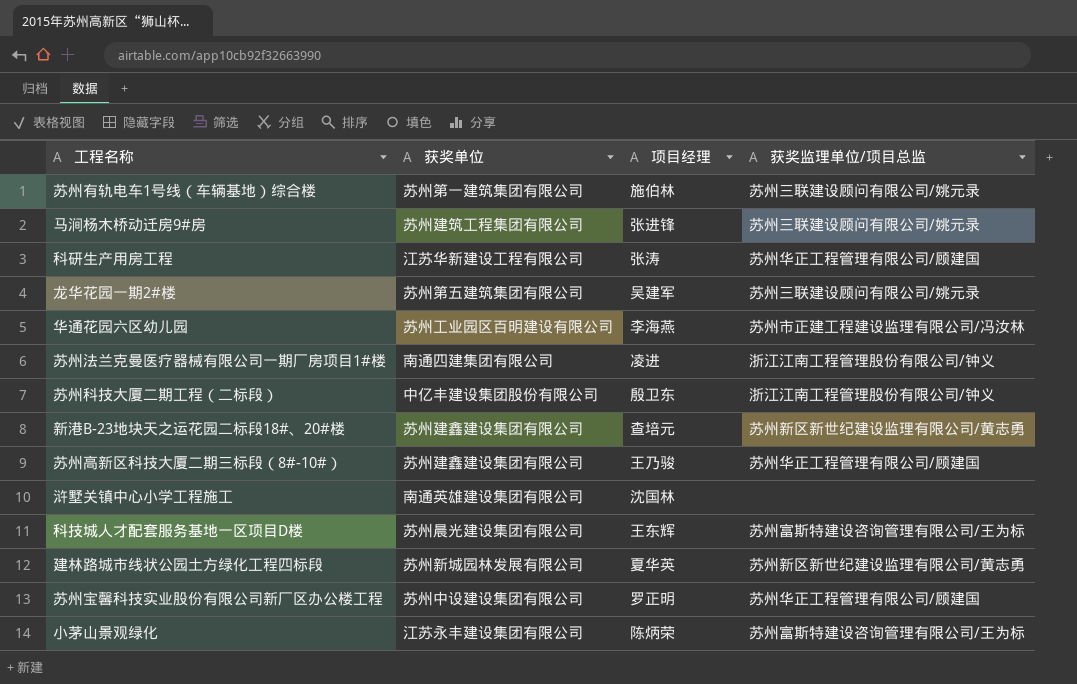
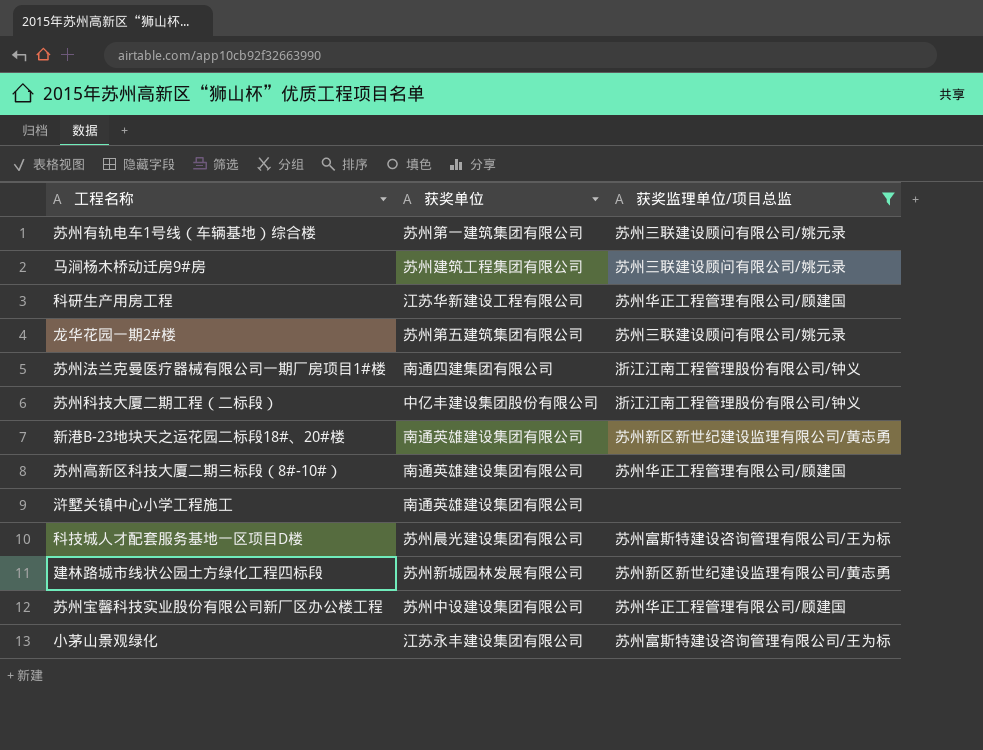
filter: none -> 获奖监理单位/项目总监 != 苏州市正建工程建设监理有限公司/冯汝林
column 项目经理 | position: 3 -> none
新港B-23地块天之运花园二标段18#、20#楼 | 获奖单位: 苏州建鑫建设集团有限公司 -> 南通英雄建设集团有限公司
苏州高新区科技大厦二期三标段（8#-10#） | 获奖单位: 苏州建鑫建设集团有限公司 -> 南通英雄建设集团有限公司

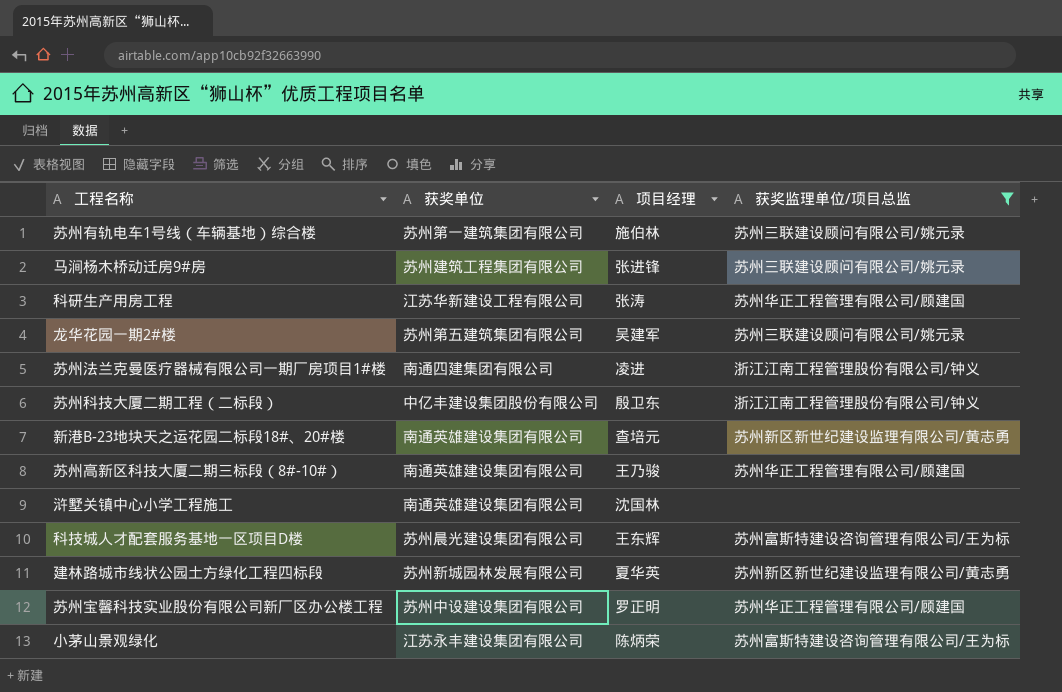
column 项目经理 | position: none -> 3

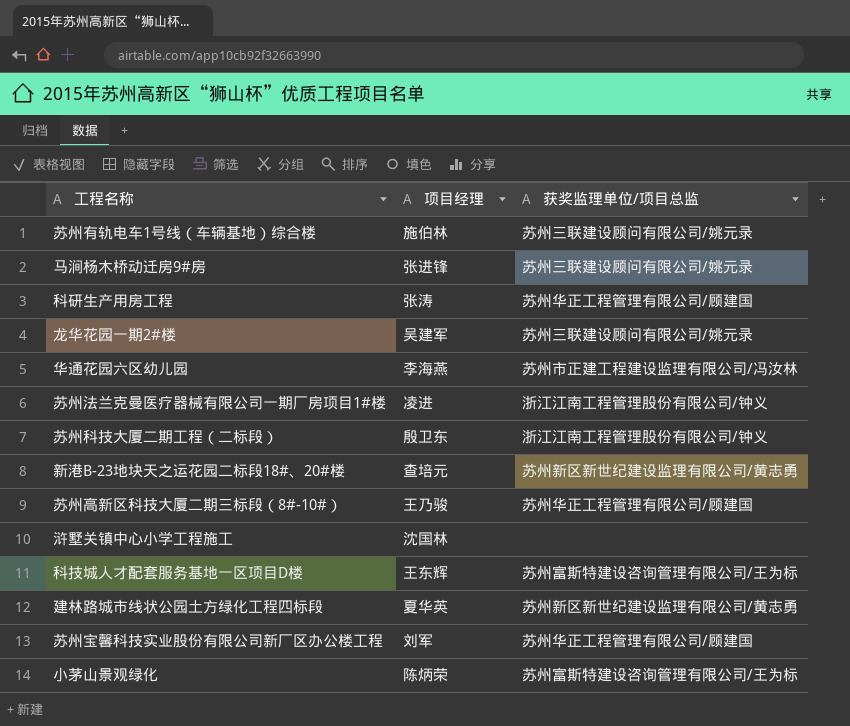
filter: 获奖监理单位/项目总监 != 苏州市正建工程建设监理有限公司/冯汝林 -> none
column 获奖单位 | position: 2 -> none
苏州宝馨科技实业股份有限公司新厂区办公楼工程 | 项目经理: 罗正明 -> 刘军

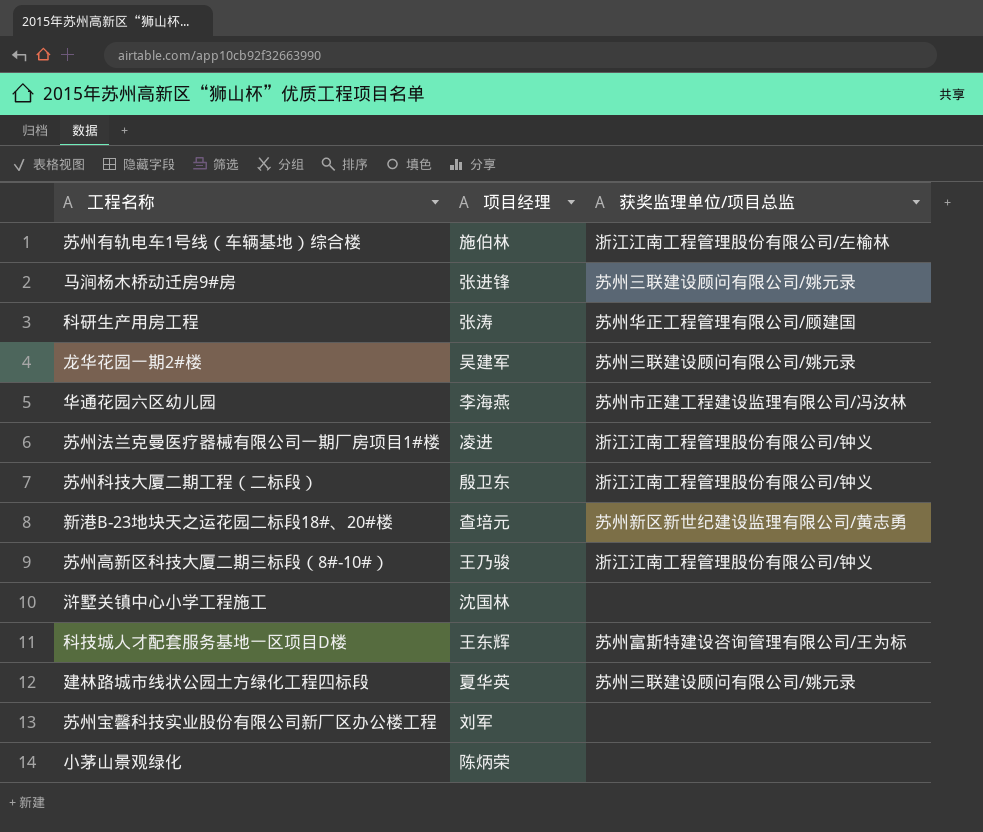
苏州有轨电车1号线（车辆基地）综合楼 | 获奖监理单位/项目总监: 苏州三联建设顾问有限公司/姚元录 -> 浙江江南工程管理股份有限公司/左榆林
苏州高新区科技大厦二期三标段（8#-10#） | 获奖监理单位/项目总监: 苏州华正工程管理有限公司/顾建国 -> 浙江江南工程管理股份有限公司/钟义
建林路城市线状公园土方绿化工程四标段 | 获奖监理单位/项目总监: 苏州新区新世纪建设监理有限公司/黄志勇 -> 苏州三联建设顾问有限公司/姚元录
苏州宝馨科技实业股份有限公司新厂区办公楼工程 | 获奖监理单位/项目总监: 苏州华正工程管理有限公司/顾建国 -> none
小茅山景观绿化 | 获奖监理单位/项目总监: 苏州富斯特建设咨询管理有限公司/王为标 -> none

